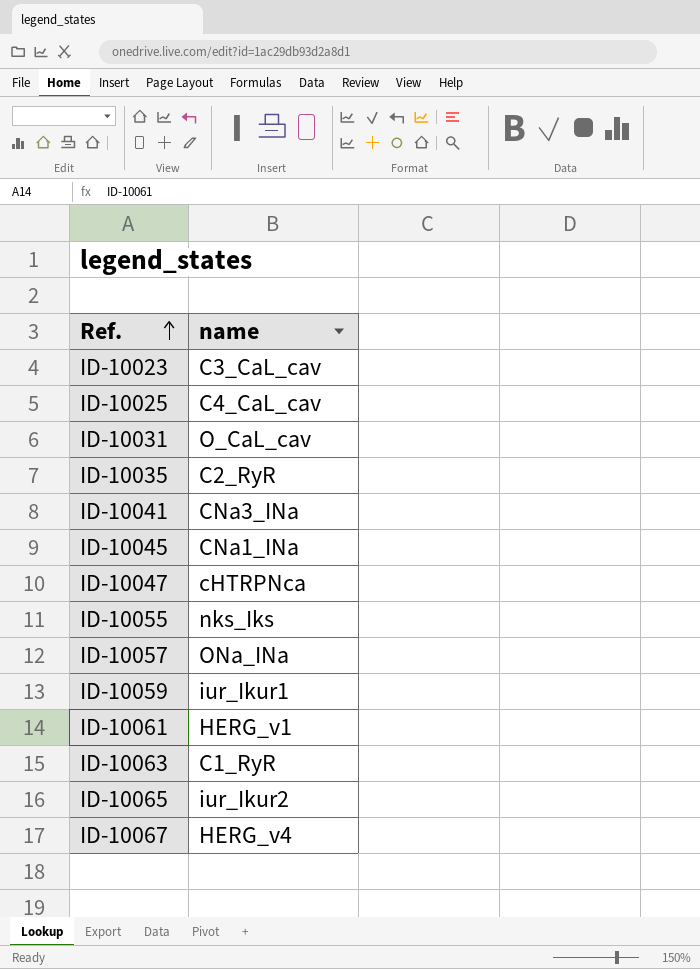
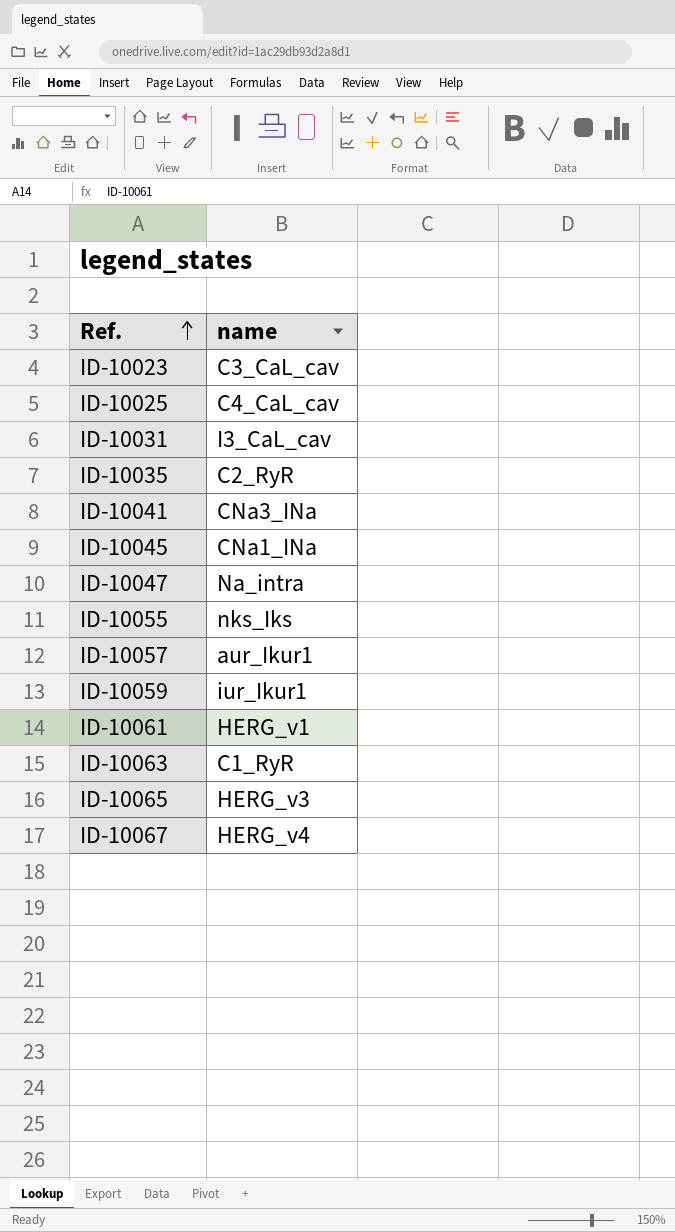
ID-10031 | name: O_CaL_cav -> I3_CaL_cav
ID-10047 | name: cHTRPNca -> Na_intra
ID-10057 | name: ONa_INa -> aur_Ikur1
ID-10065 | name: iur_Ikur2 -> HERG_v3

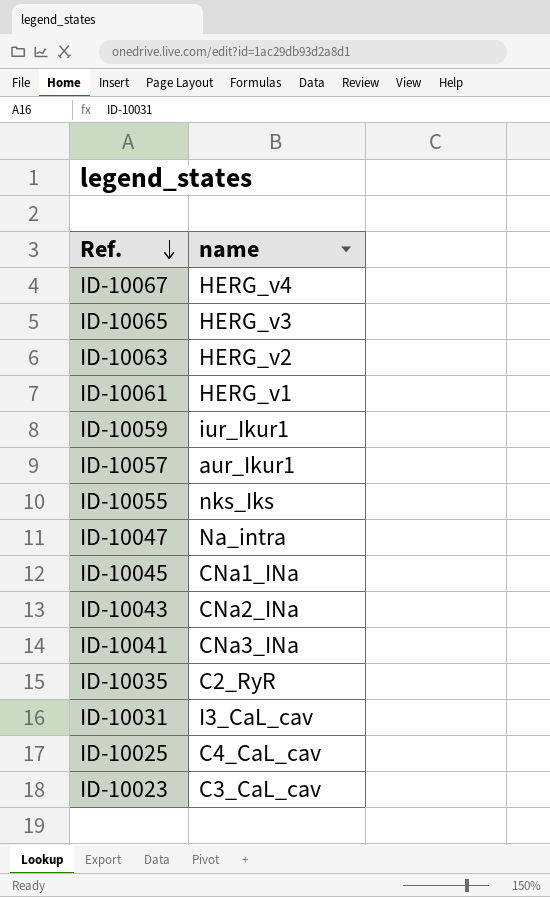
row order: Ref. ascending -> Ref. descending
ID-10063 | name: C1_RyR -> HERG_v2
row ID-10043: none -> CNa2_INa

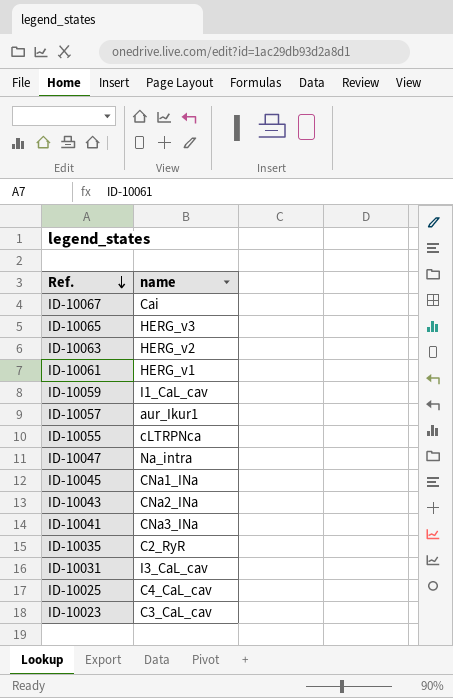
ID-10067 | name: HERG_v4 -> Cai
ID-10059 | name: iur_Ikur1 -> I1_CaL_cav
ID-10055 | name: nks_Iks -> cLTRPNca

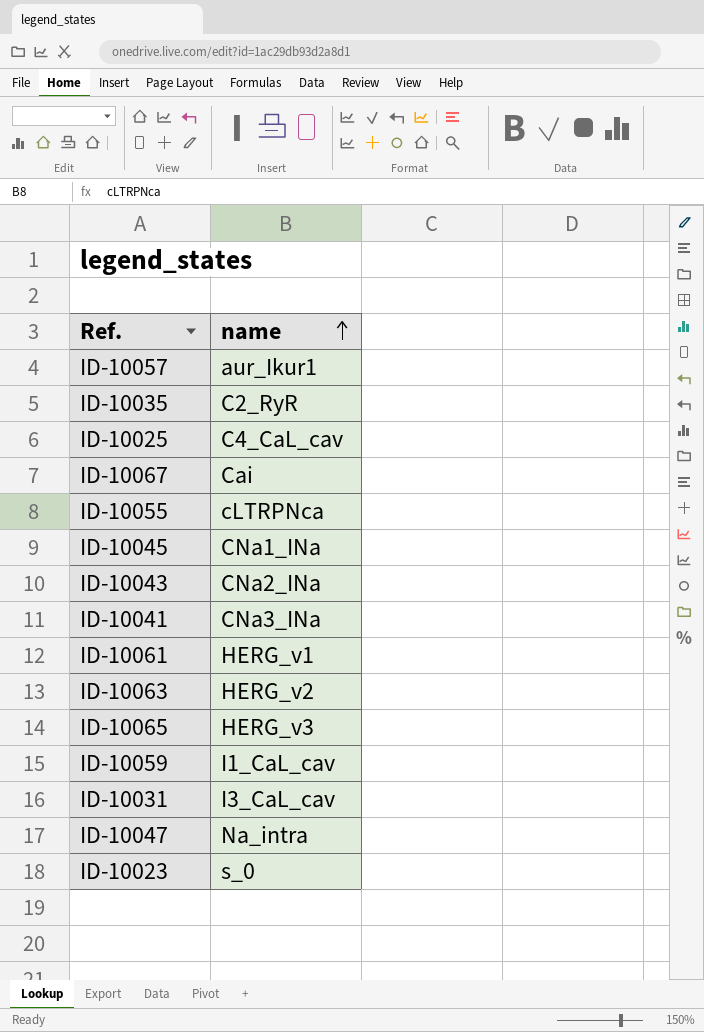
row order: Ref. descending -> name ascending
ID-10023 | name: C3_CaL_cav -> s_0

